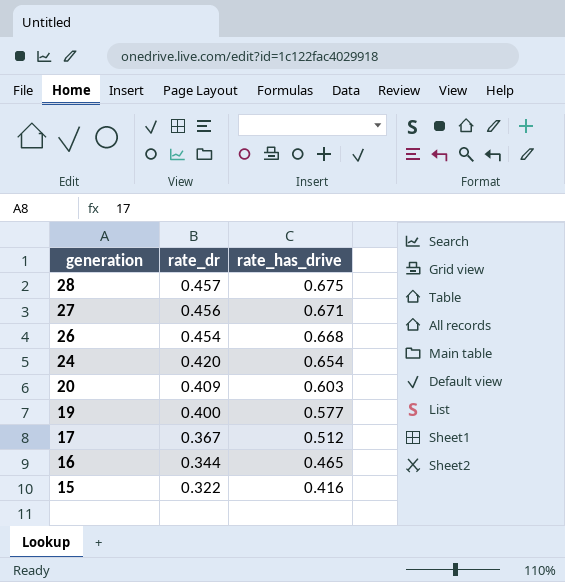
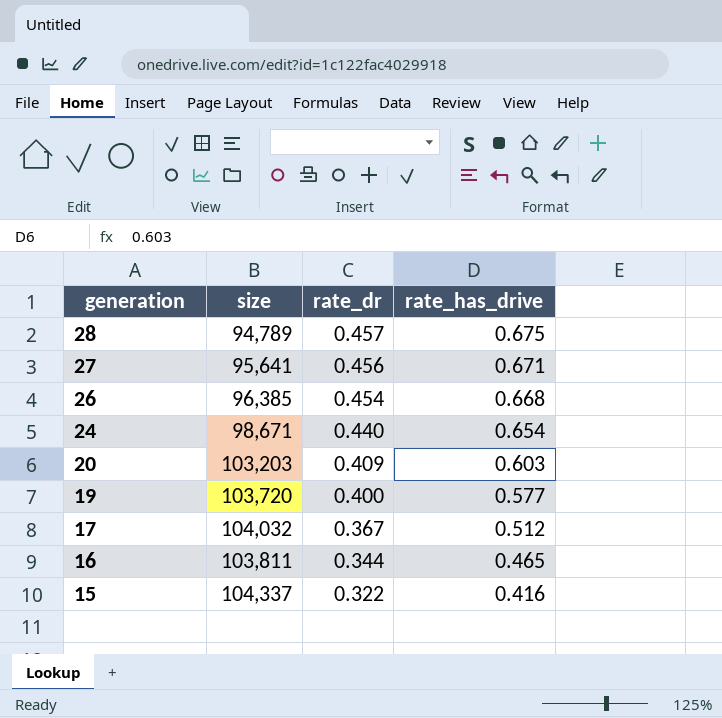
column size | position: none -> 2
24 | rate_dr: 0.420 -> 0.440

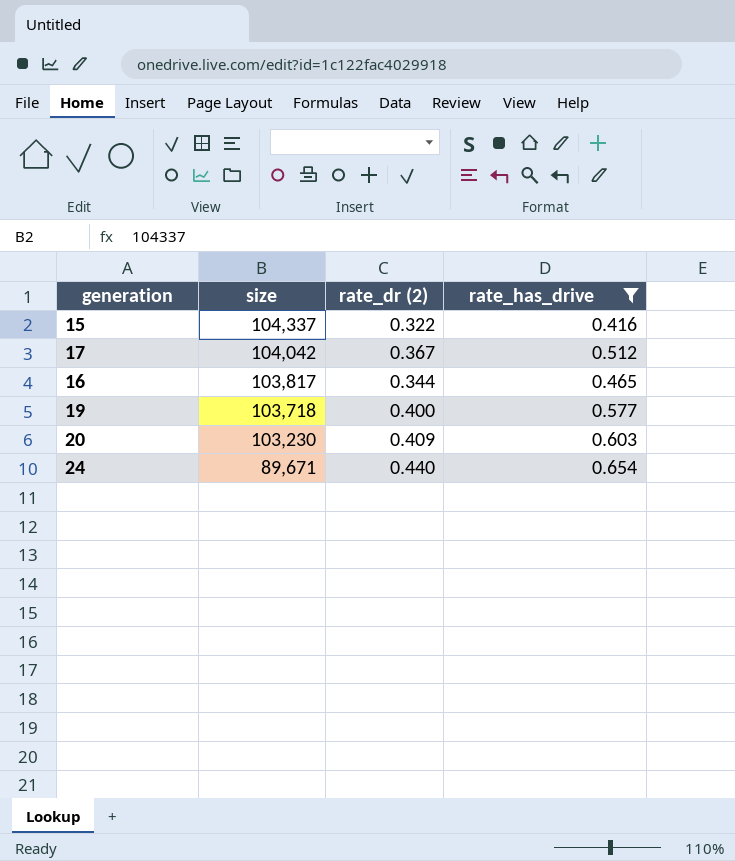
filter: none -> rate_has_drive <= 0.654
row order: generation descending -> size descending
column name: rate_dr -> rate_dr (2)
17 | size: 104,032 -> 104,042
16 | size: 103,811 -> 103,817
19 | size: 103,720 -> 103,718
20 | size: 103,203 -> 103,230
24 | size: 98,671 -> 89,671

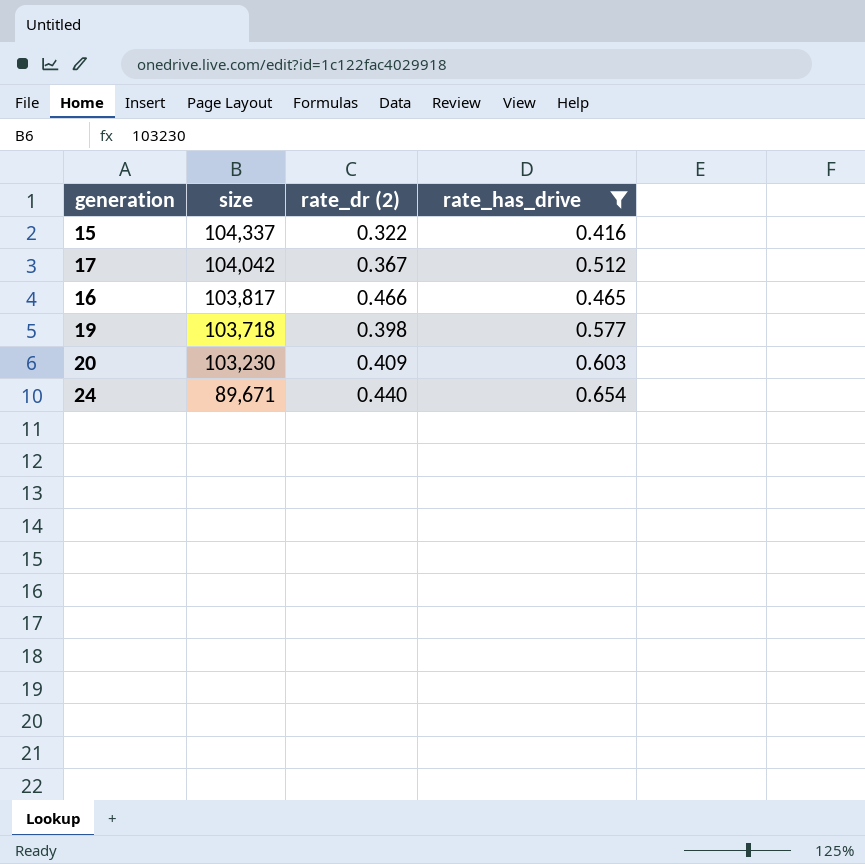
16 | rate_dr (2): 0.344 -> 0.466
19 | rate_dr (2): 0.400 -> 0.398

